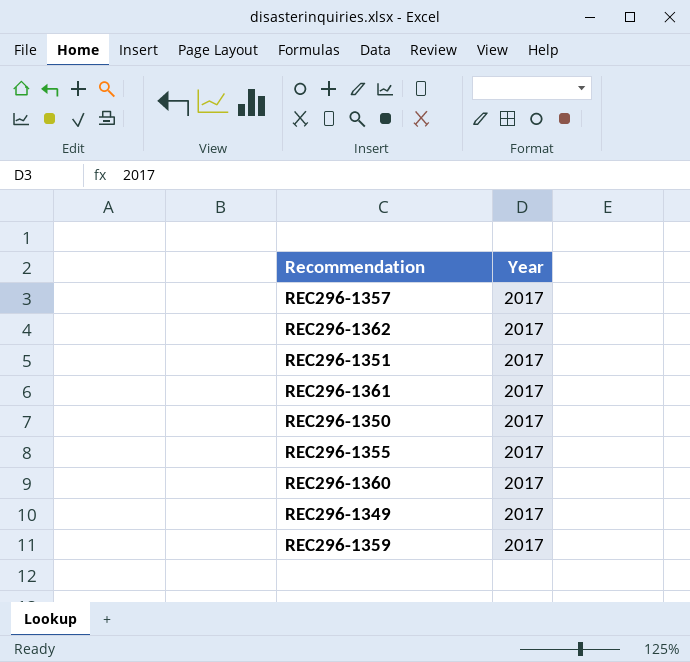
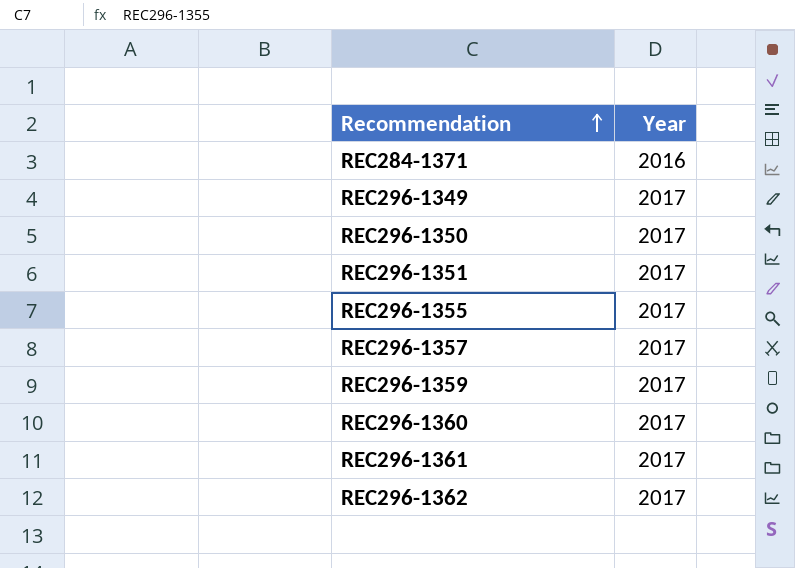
row order: none -> Recommendation ascending
row REC284-1371: none -> 2016

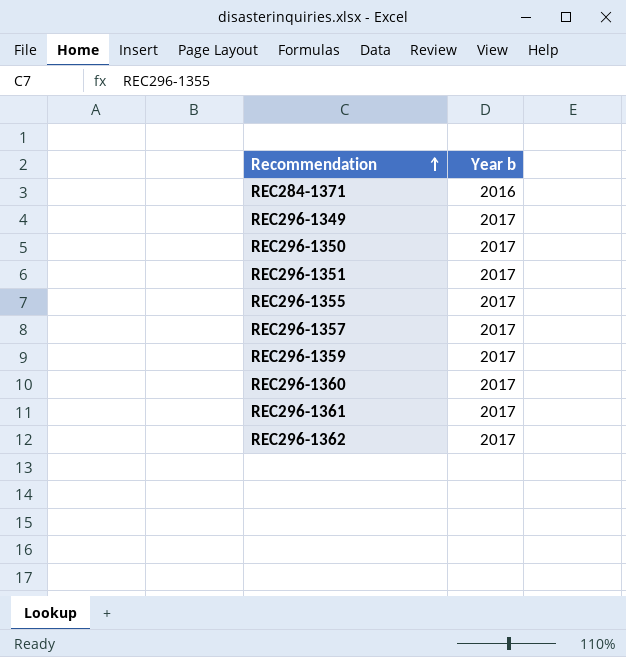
column name: Year -> Year b

